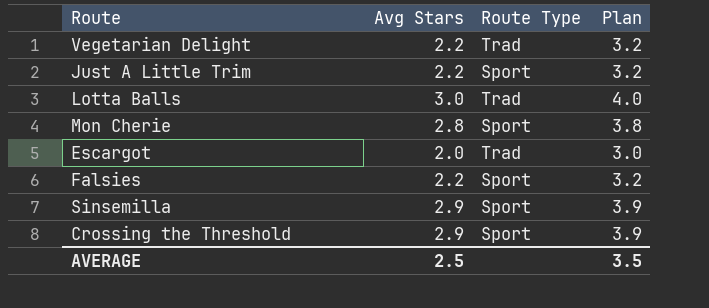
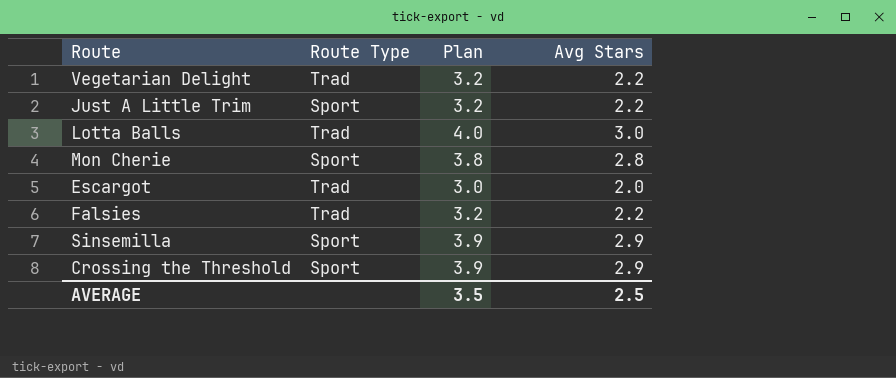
column Avg Stars | position: 2 -> 4
Falsies | Route Type: Sport -> Trad

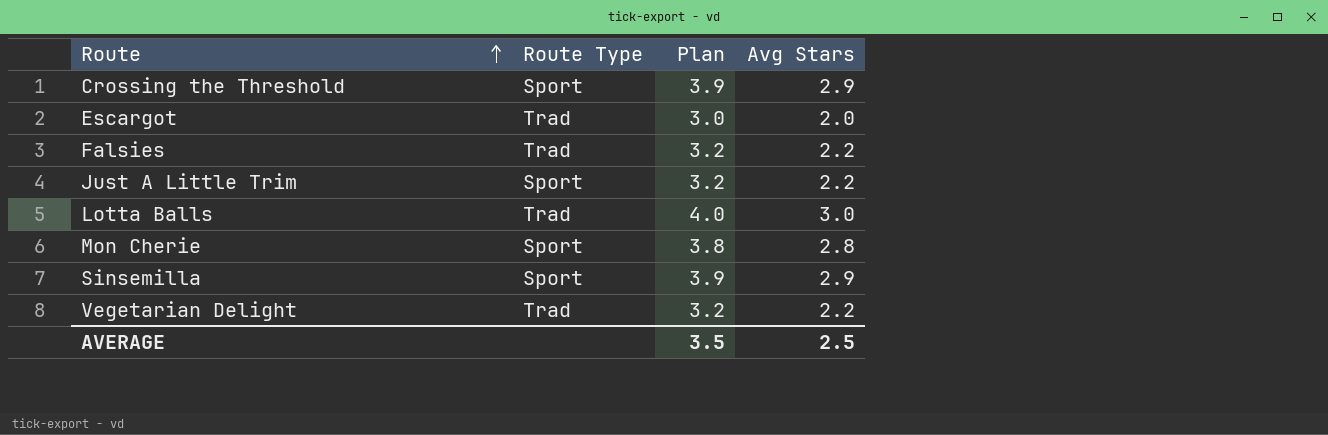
row order: none -> Route ascending

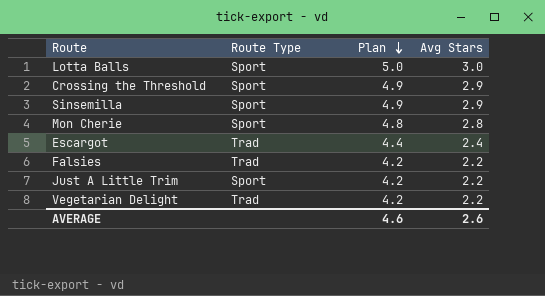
row order: Route ascending -> Plan descending
column Plan | formula: [Avg Stars] + 1 -> [Avg Stars] + 2
Lotta Balls | Route Type: Trad -> Sport
Escargot | Avg Stars: 2.0 -> 2.4
AVERAGE | Plan: 3.5 -> 4.6
AVERAGE | Avg Stars: 2.5 -> 2.6

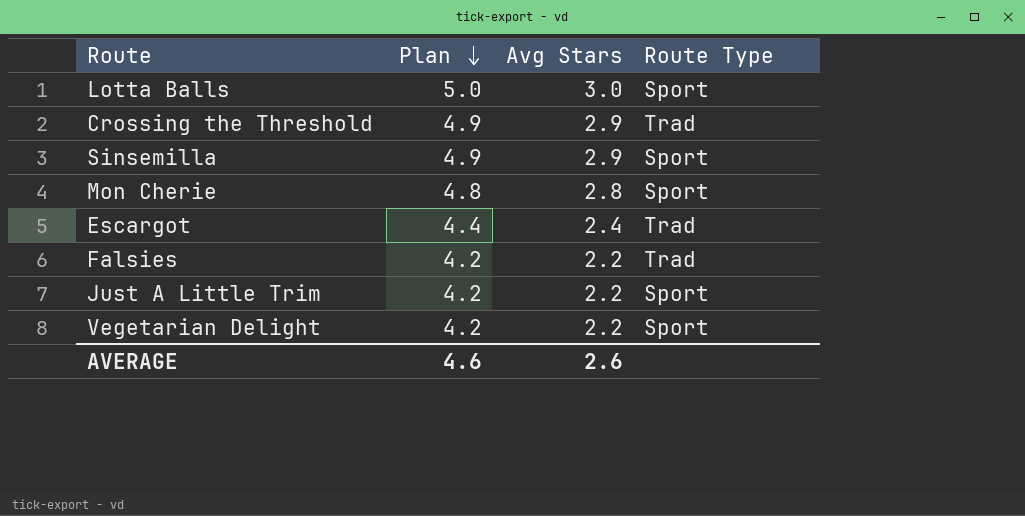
column Route Type | position: 2 -> 4
Crossing the Threshold | Route Type: Sport -> Trad
Vegetarian Delight | Route Type: Trad -> Sport

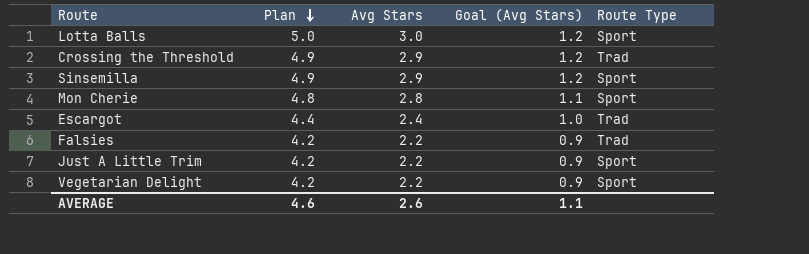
column Goal (Avg Stars) | formula: none -> [Avg Stars] * 0.4

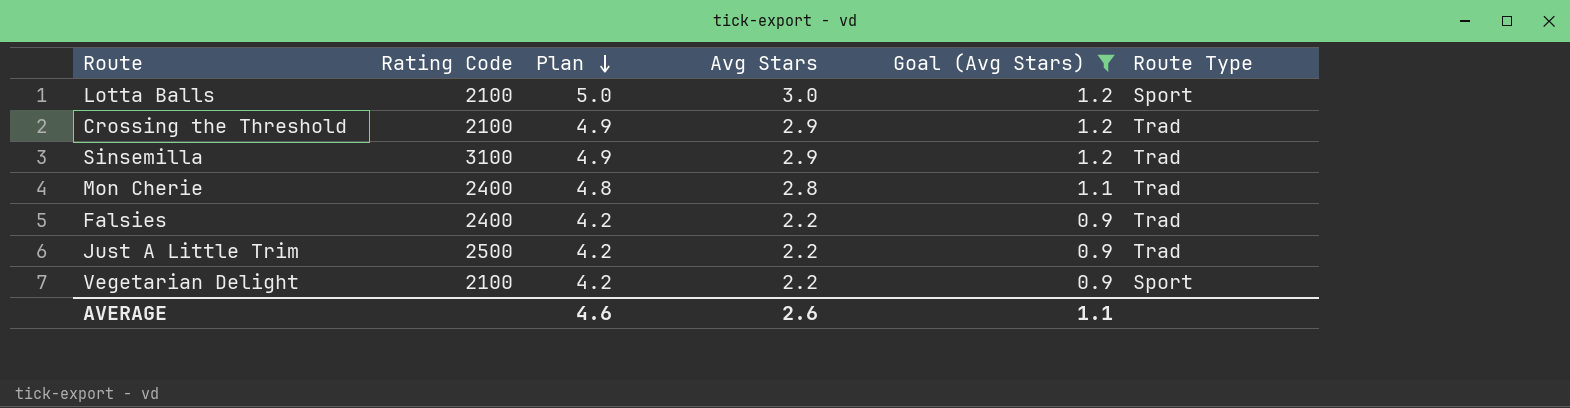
filter: none -> Goal (Avg Stars) != 1.0
column Rating Code | position: none -> 2
Sinsemilla | Route Type: Sport -> Trad
Mon Cherie | Route Type: Sport -> Trad
Just A Little Trim | Route Type: Sport -> Trad

